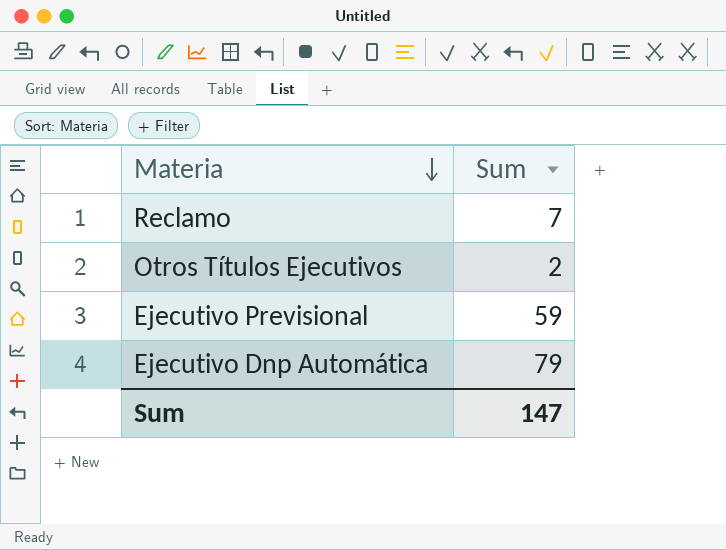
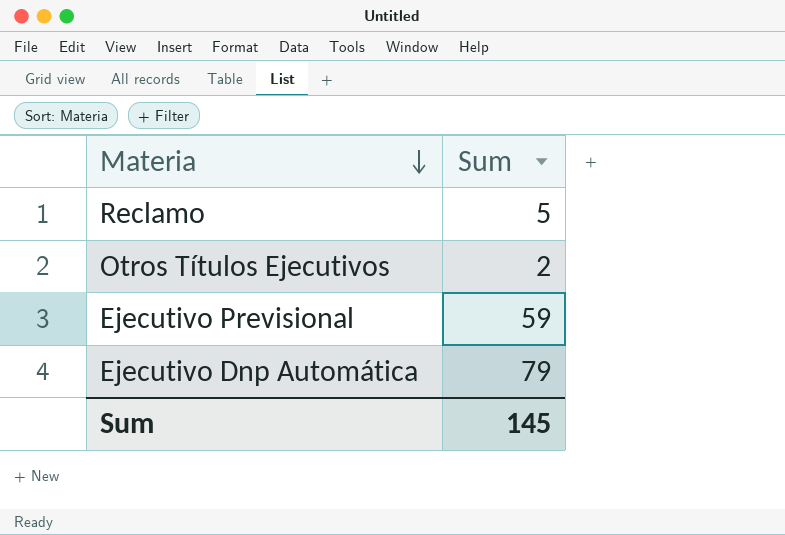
Reclamo | Sum: 7 -> 5
Sum | Sum: 147 -> 145

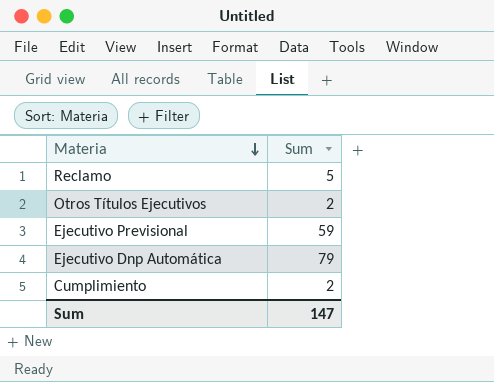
row Cumplimiento: none -> 2
Sum | Sum: 145 -> 147

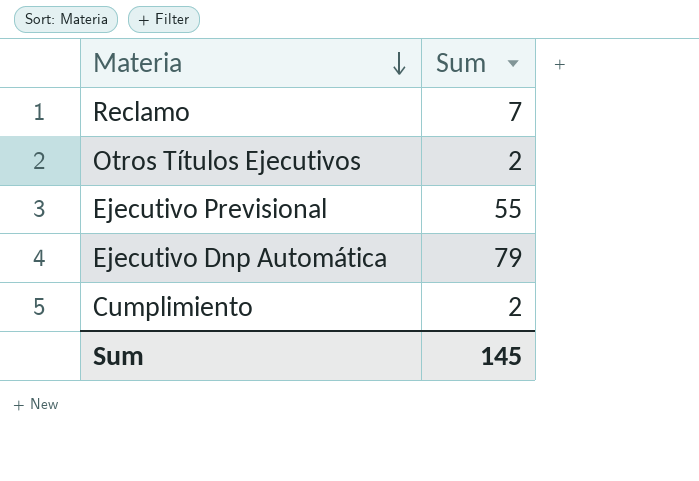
Reclamo | Sum: 5 -> 7
Ejecutivo Previsional | Sum: 59 -> 55
Sum | Sum: 147 -> 145

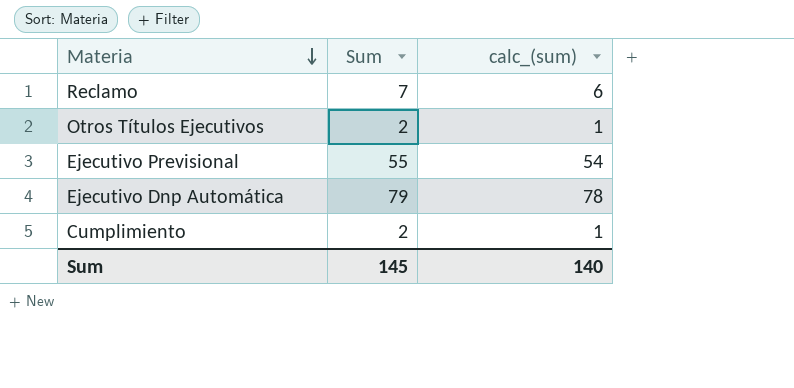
column calc_(sum) | formula: none -> [Sum] - 1

